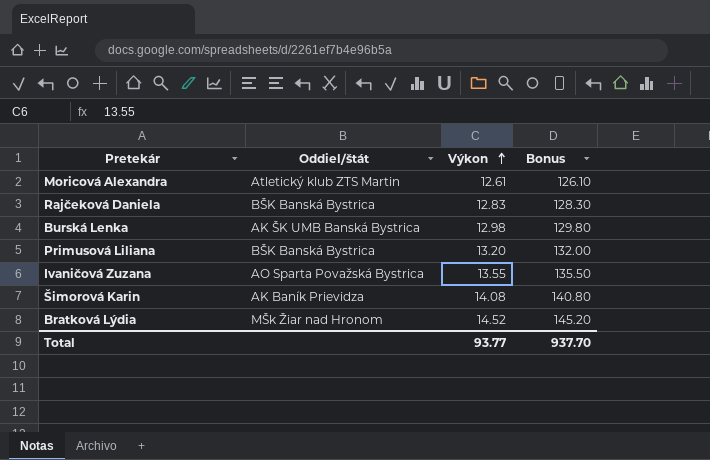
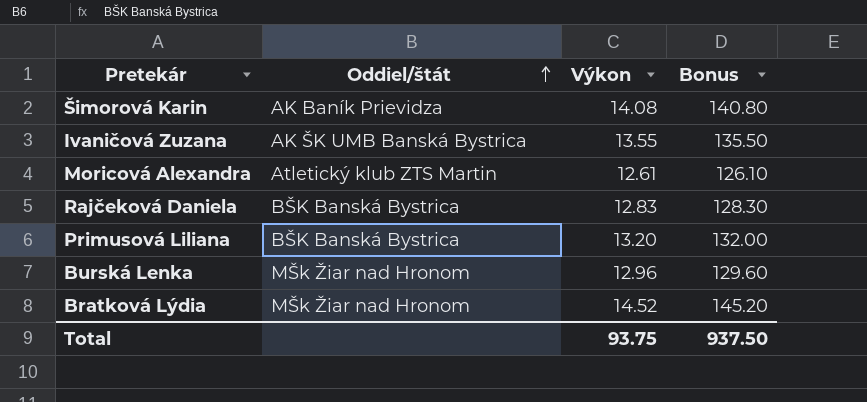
row order: Výkon ascending -> Oddiel/štát ascending
Ivaničová Zuzana | Oddiel/štát: AO Sparta Považská Bystrica -> AK ŠK UMB Banská Bystrica
Burská Lenka | Oddiel/štát: AK ŠK UMB Banská Bystrica -> MŠk Žiar nad Hronom
Burská Lenka | Výkon: 12.98 -> 12.96
Burská Lenka | Bonus: 129.80 -> 129.60
Total | Výkon: 93.77 -> 93.75
Total | Bonus: 937.70 -> 937.50

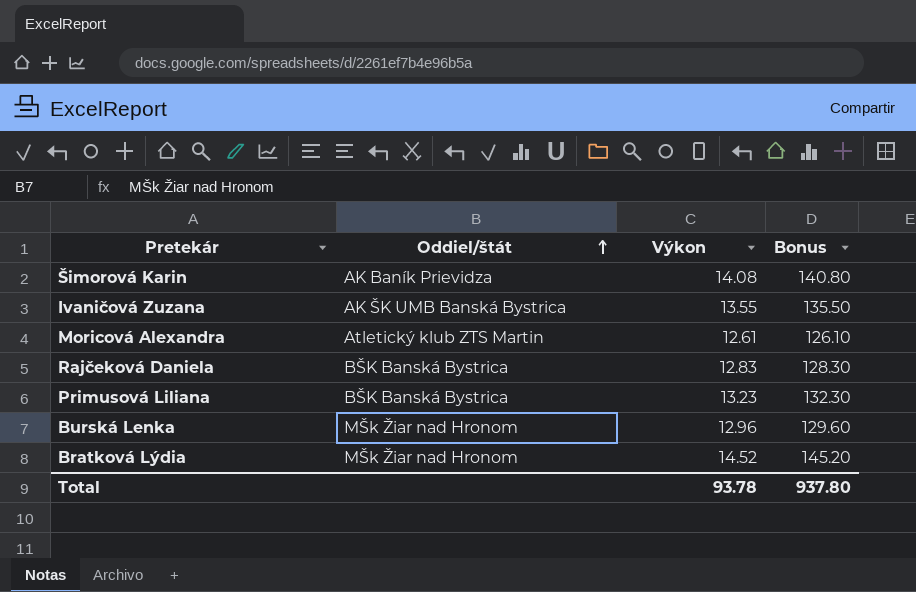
Primusová Liliana | Výkon: 13.20 -> 13.23
Primusová Liliana | Bonus: 132.00 -> 132.30
Total | Výkon: 93.75 -> 93.78
Total | Bonus: 937.50 -> 937.80

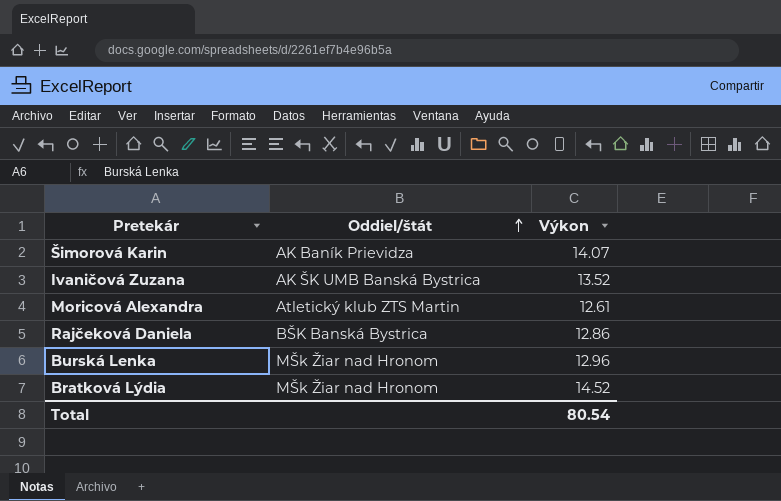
column Bonus | formula: [Výkon] * 10 -> none
row Primusová Liliana: BŠK Banská Bystrica | 13.23 | 132.30 -> none
Šimorová Karin | Výkon: 14.08 -> 14.07
Ivaničová Zuzana | Výkon: 13.55 -> 13.52
Rajčeková Daniela | Výkon: 12.83 -> 12.86
Total | Výkon: 93.78 -> 80.54

